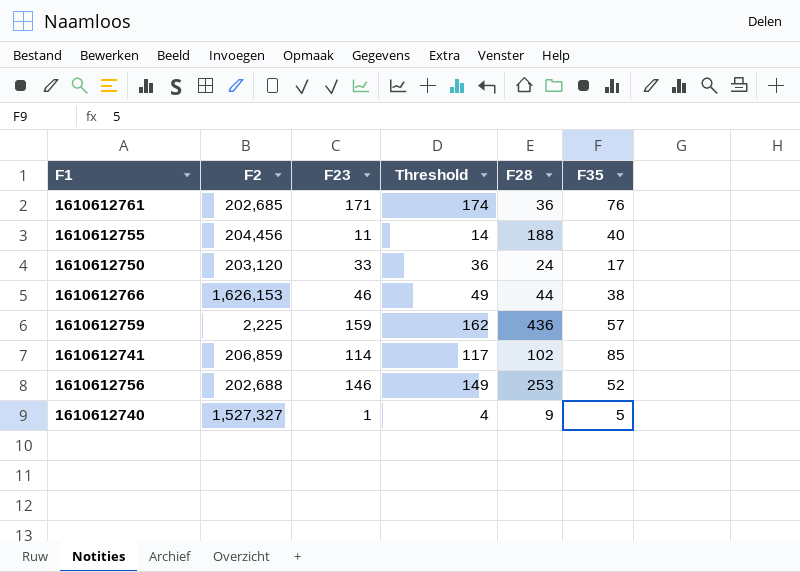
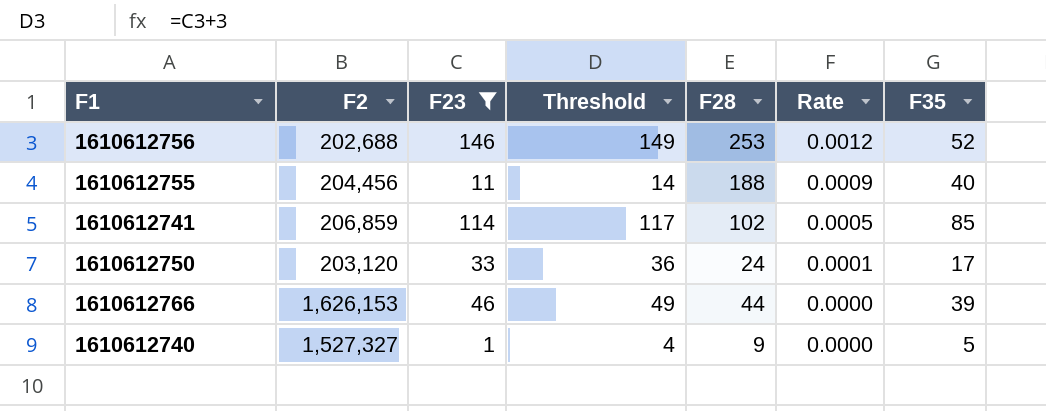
filter: none -> F23 <= 146
row order: none -> Rate descending
column Rate | formula: none -> [F28] / [F2]
1610612766 | F35: 38 -> 39

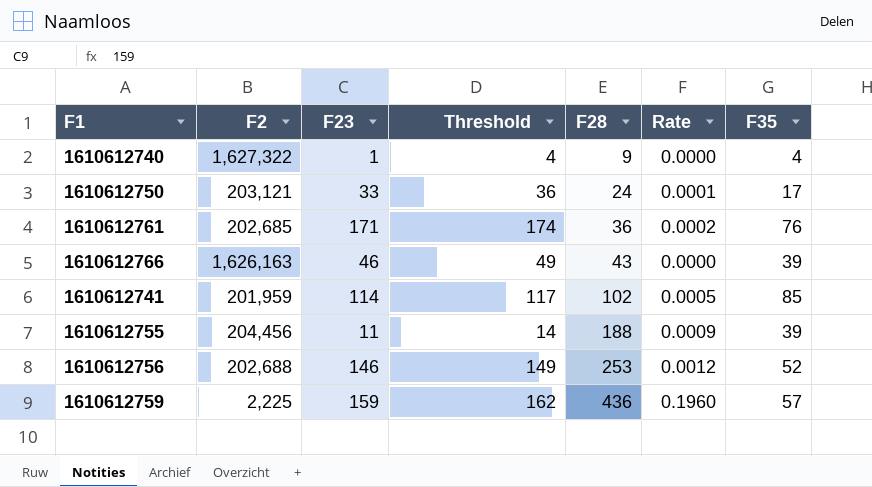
filter: F23 <= 146 -> none
row order: Rate descending -> F28 ascending
1610612740 | F2: 1,527,327 -> 1,627,322
1610612740 | F35: 5 -> 4
1610612750 | F2: 203,120 -> 203,121
1610612766 | F2: 1,626,153 -> 1,626,163
1610612766 | F28: 44 -> 43
1610612741 | F2: 206,859 -> 201,959
1610612755 | F35: 40 -> 39

